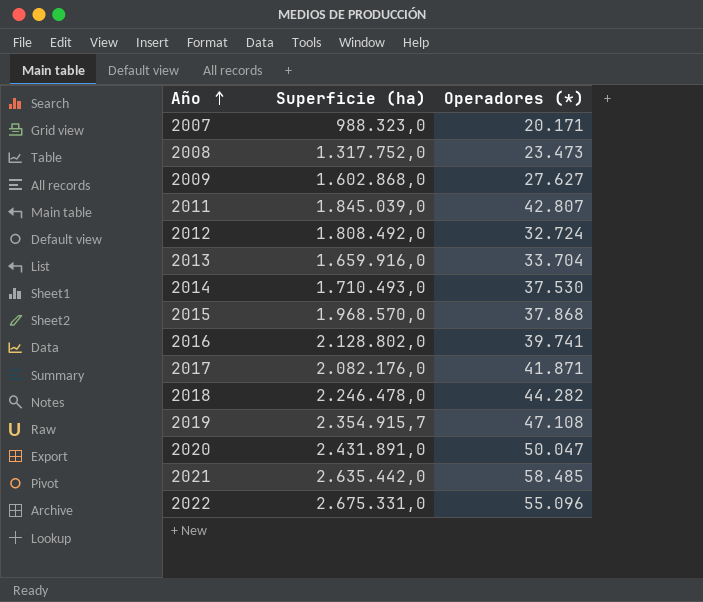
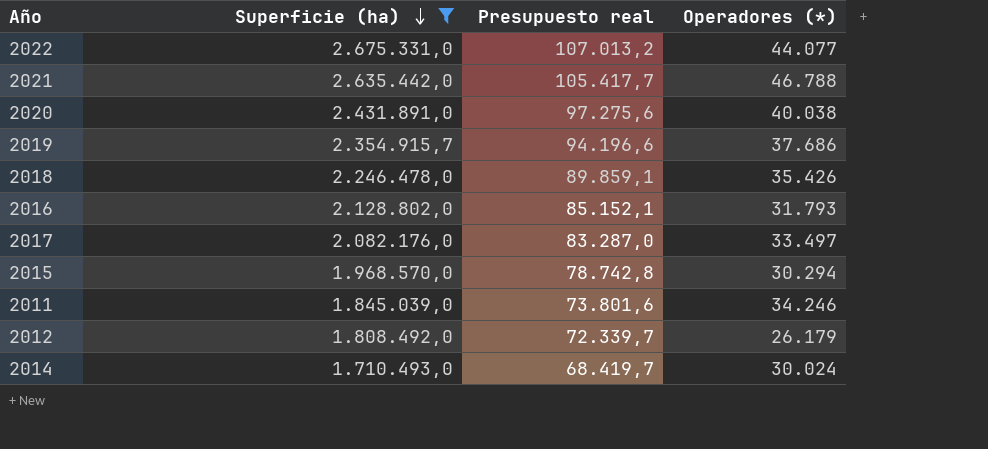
filter: none -> Superficie (ha) >= 1.710.493,0
row order: Año ascending -> Superficie (ha) descending
column Presupuesto real | formula: none -> [Superficie (ha)] * 0,04
2022 | Operadores (*): 55.096 -> 44.077
2021 | Operadores (*): 58.485 -> 46.788
2020 | Operadores (*): 50.047 -> 40.038
2019 | Operadores (*): 47.108 -> 37.686
2018 | Operadores (*): 44.282 -> 35.426
2016 | Operadores (*): 39.741 -> 31.793
2017 | Operadores (*): 41.871 -> 33.497
2015 | Operadores (*): 37.868 -> 30.294
2011 | Operadores (*): 42.807 -> 34.246
2012 | Operadores (*): 32.724 -> 26.179
2014 | Operadores (*): 37.530 -> 30.024

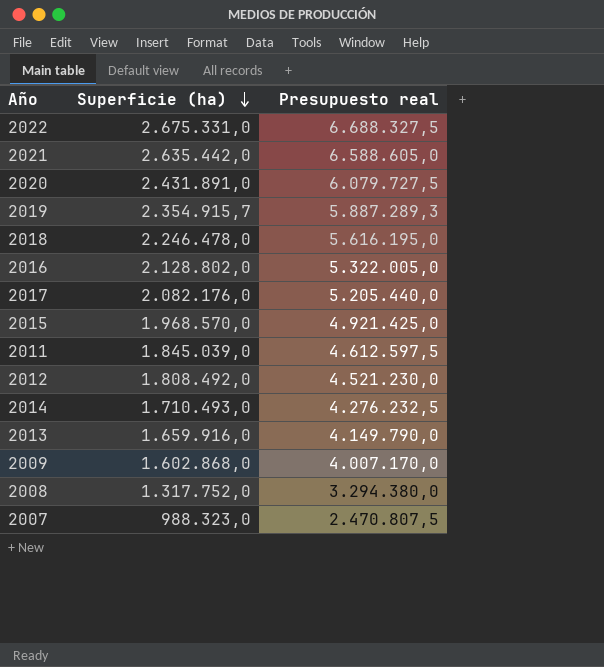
filter: Superficie (ha) >= 1.710.493,0 -> none
column Operadores (*) | position: 4 -> none
column Presupuesto real | formula: [Superficie (ha)] * 0,04 -> [Superficie (ha)] * 2,5

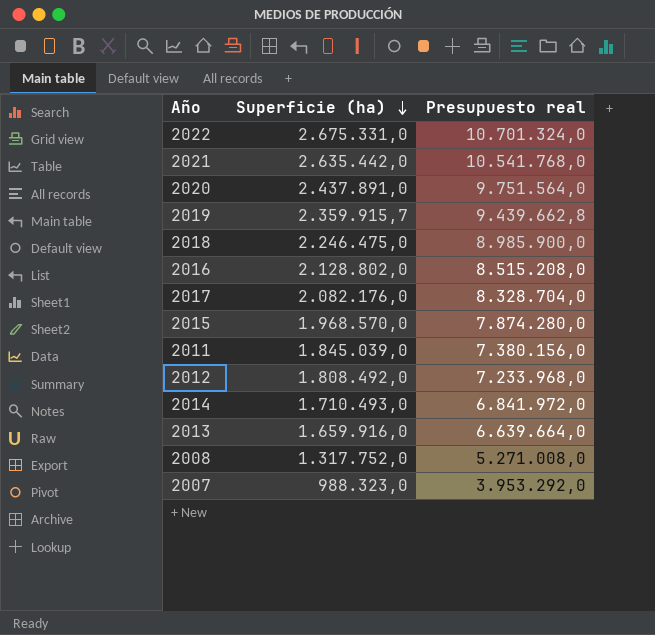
column Presupuesto real | formula: [Superficie (ha)] * 2,5 -> [Superficie (ha)] * 4
row 2009: 1.602.868,0 | 4.007.170,0 -> none
2020 | Superficie (ha): 2.431.891,0 -> 2.437.891,0
2019 | Superficie (ha): 2.354.915,7 -> 2.359.915,7
2018 | Superficie (ha): 2.246.478,0 -> 2.246.475,0

